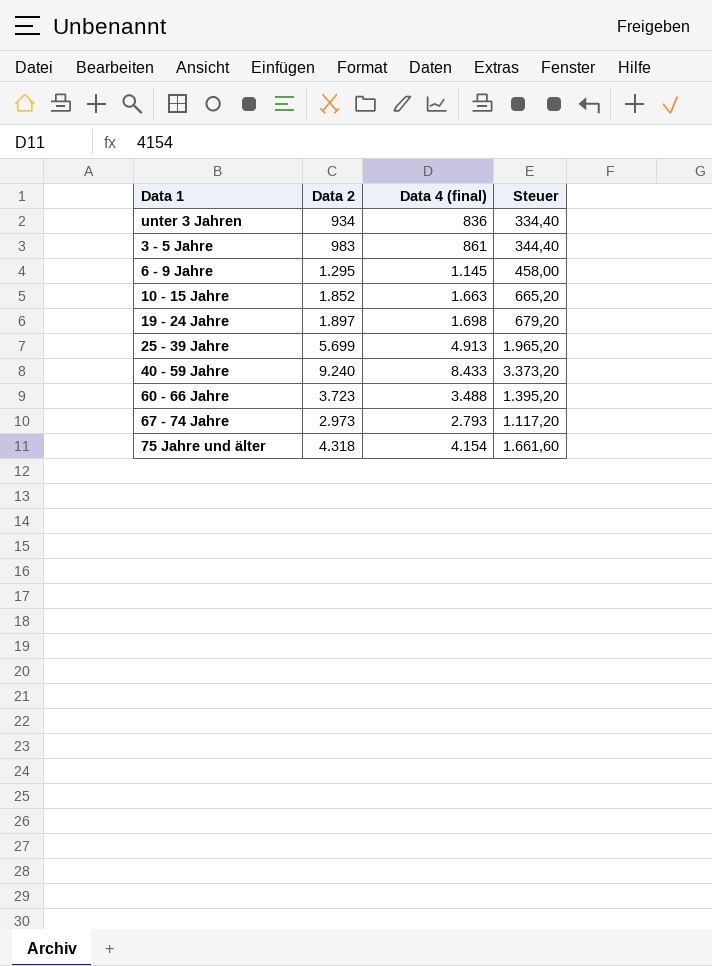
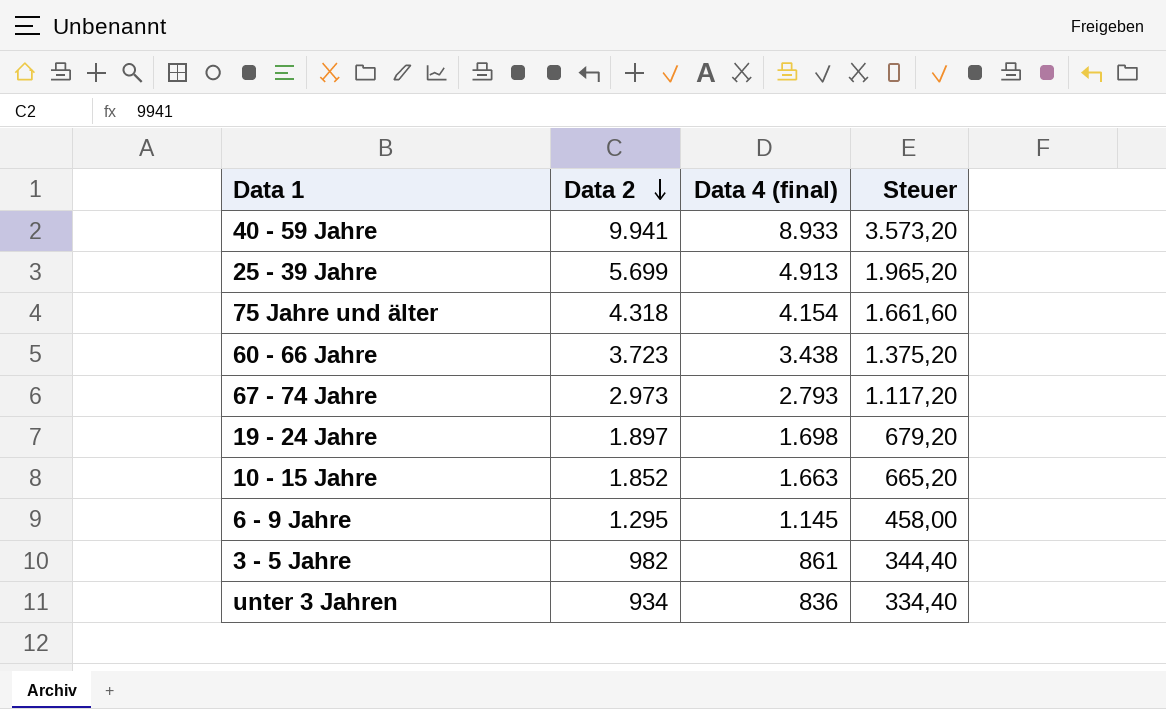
row order: none -> Data 2 descending
40 - 59 Jahre | Data 2: 9.240 -> 9.941
40 - 59 Jahre | Data 4 (final): 8.433 -> 8.933
40 - 59 Jahre | Steuer: 3.373,20 -> 3.573,20
60 - 66 Jahre | Data 4 (final): 3.488 -> 3.438
60 - 66 Jahre | Steuer: 1.395,20 -> 1.375,20
3 - 5 Jahre | Data 2: 983 -> 982

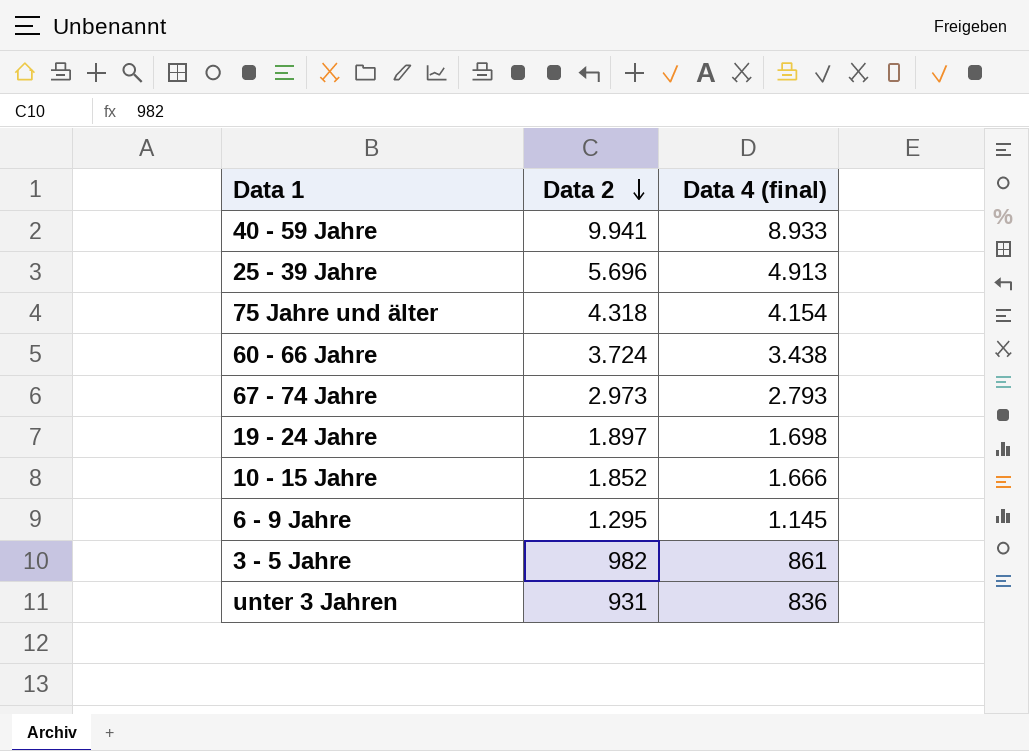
column Steuer | formula: [Data 4 (final)] * 0,4 -> none
25 - 39 Jahre | Data 2: 5.699 -> 5.696
60 - 66 Jahre | Data 2: 3.723 -> 3.724
10 - 15 Jahre | Data 4 (final): 1.663 -> 1.666
unter 3 Jahren | Data 2: 934 -> 931

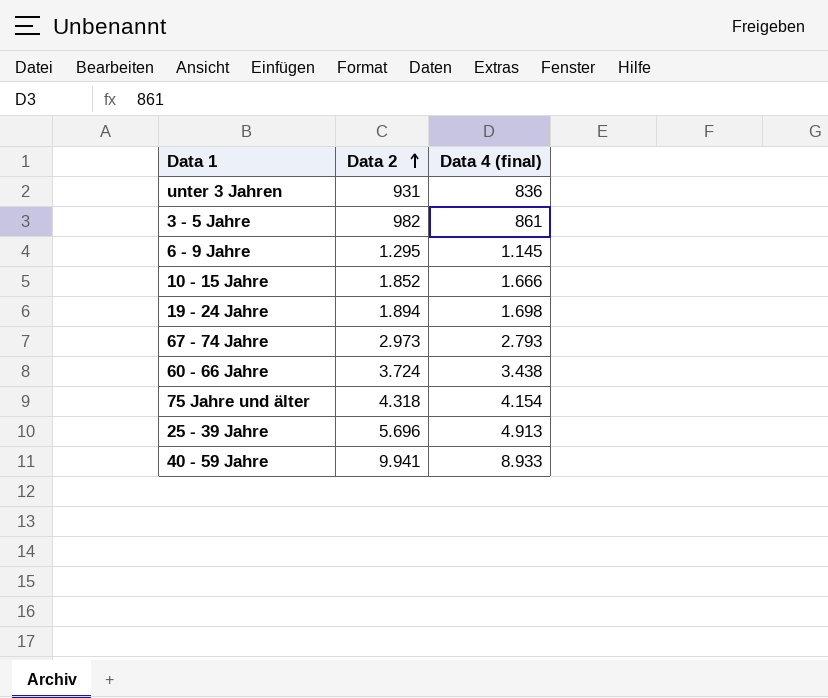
row order: Data 2 descending -> Data 2 ascending
19 - 24 Jahre | Data 2: 1.897 -> 1.894

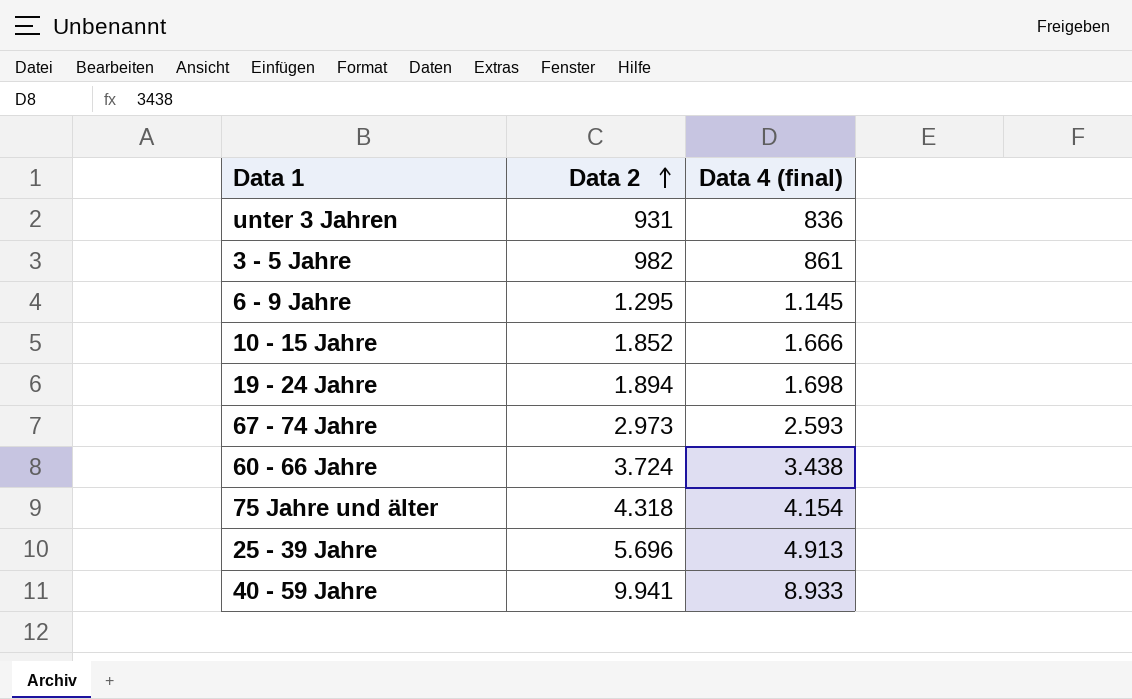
67 - 74 Jahre | Data 4 (final): 2.793 -> 2.593

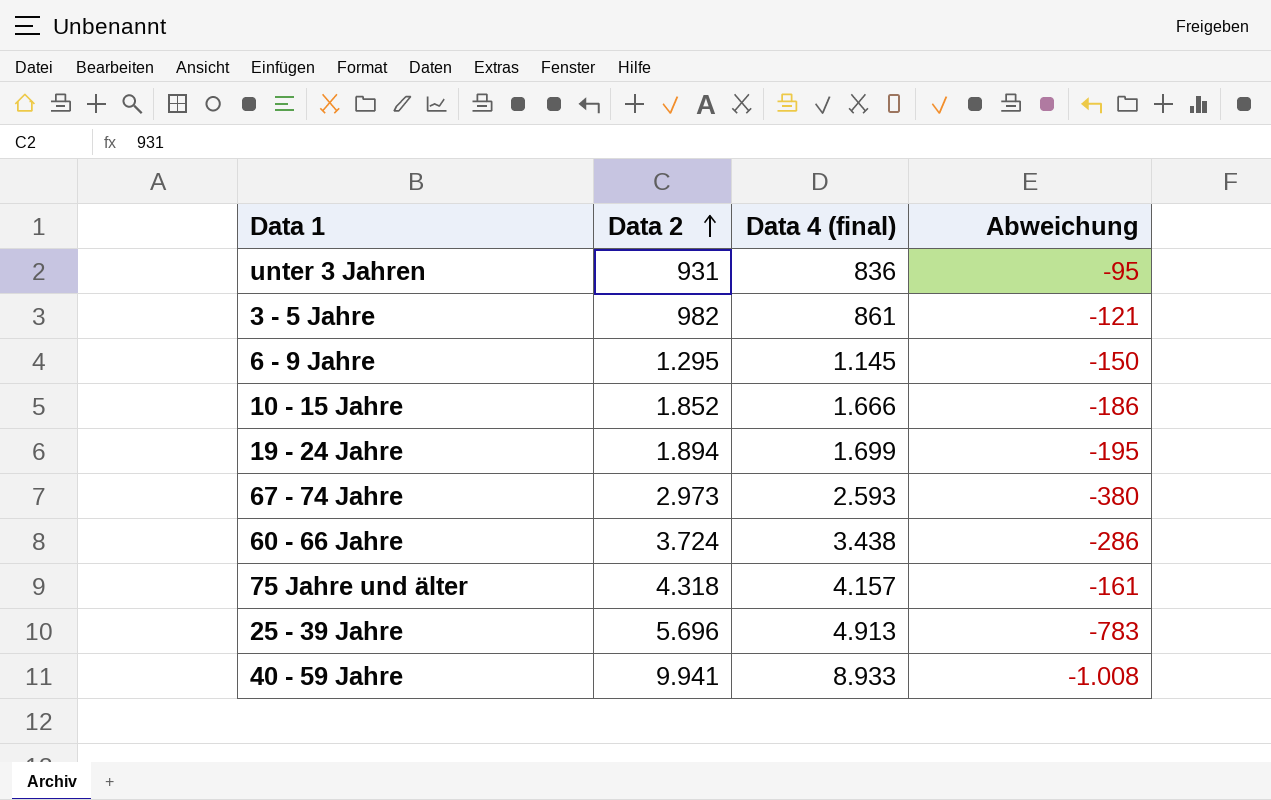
column Abweichung | formula: none -> [Data 4 (final)] - [Data 2]
19 - 24 Jahre | Data 4 (final): 1.698 -> 1.699
75 Jahre und älter | Data 4 (final): 4.154 -> 4.157

